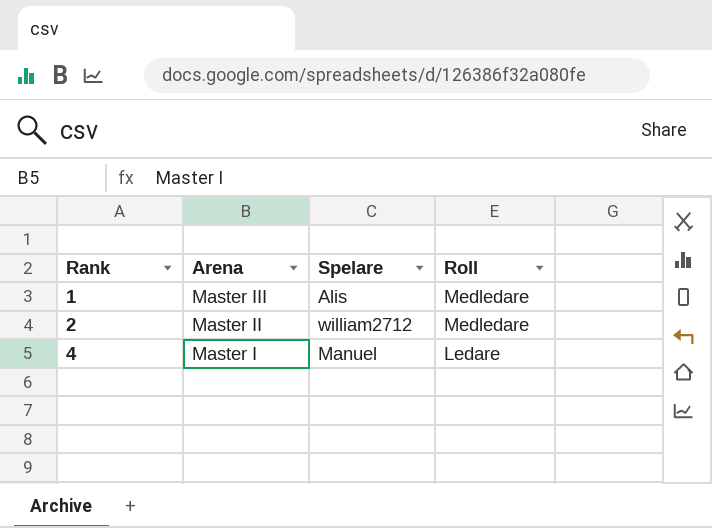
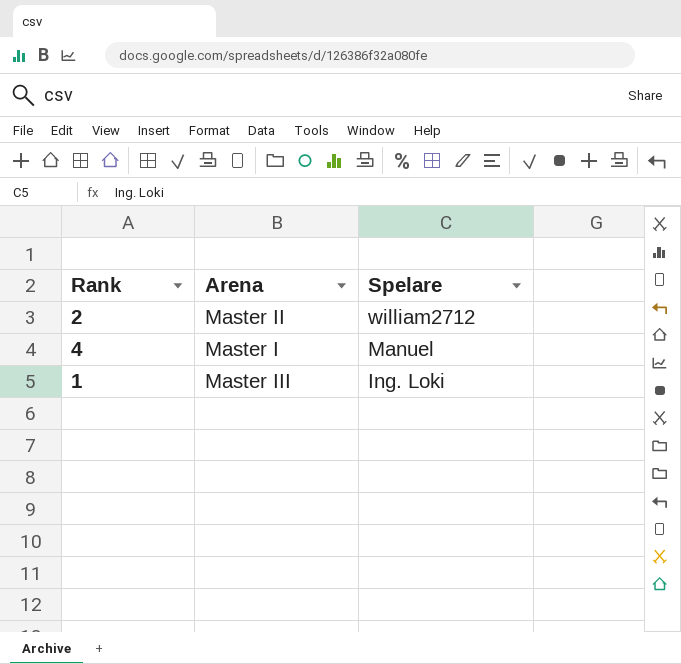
row order: Rank ascending -> Spelare descending
column Roll | position: 4 -> none
1 | Spelare: Alis -> Ing. Loki

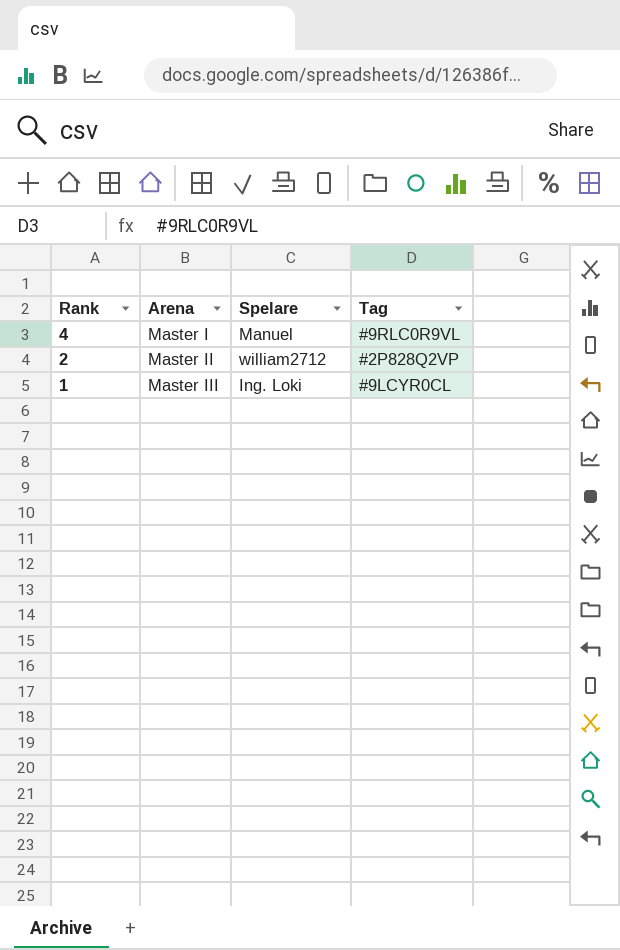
row order: Spelare descending -> Rank descending
column Tag | position: none -> 4

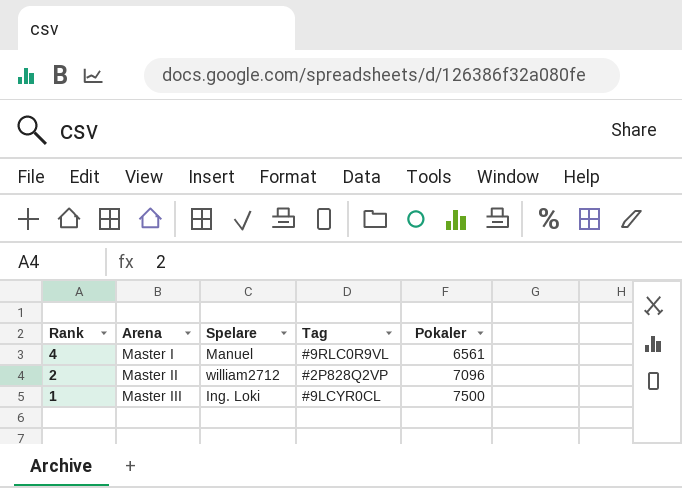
column Pokaler | position: none -> 5

